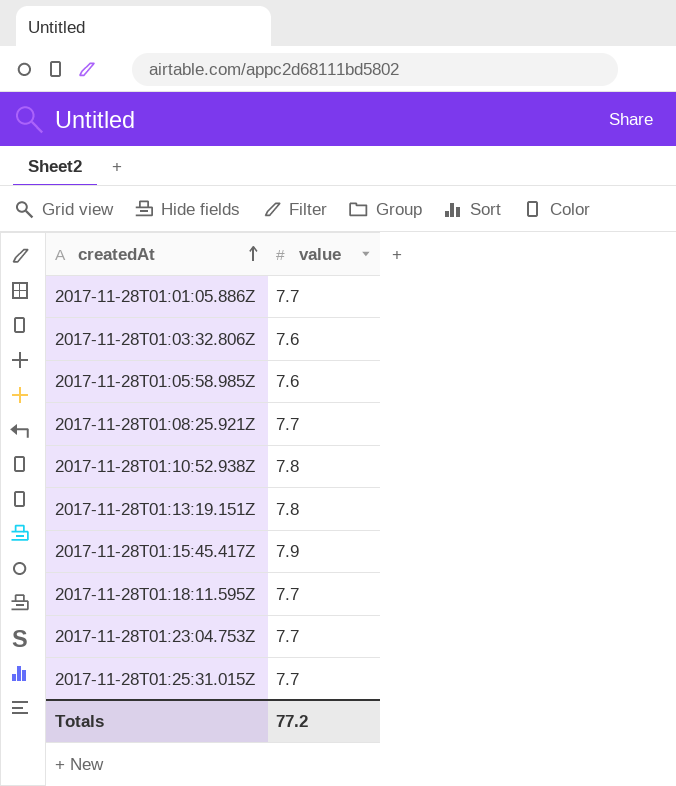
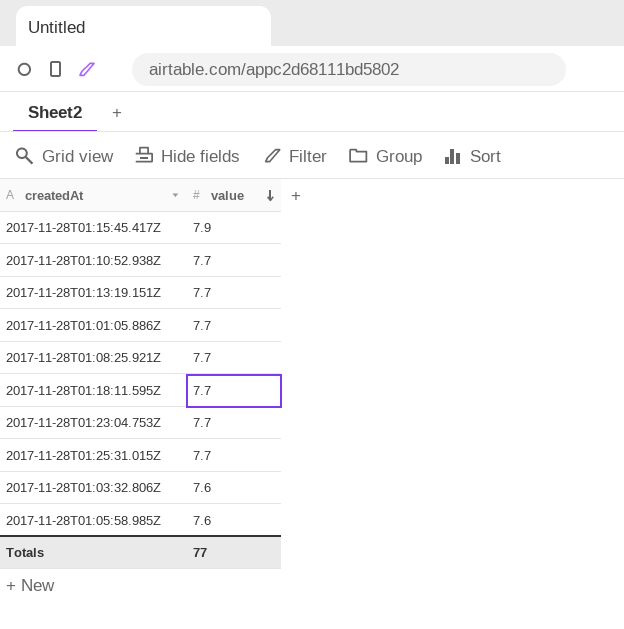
row order: createdAt ascending -> value descending
2017-11-28T01:10:52.938Z | value: 7.8 -> 7.7
2017-11-28T01:13:19.151Z | value: 7.8 -> 7.7
Totals | value: 77.2 -> 77

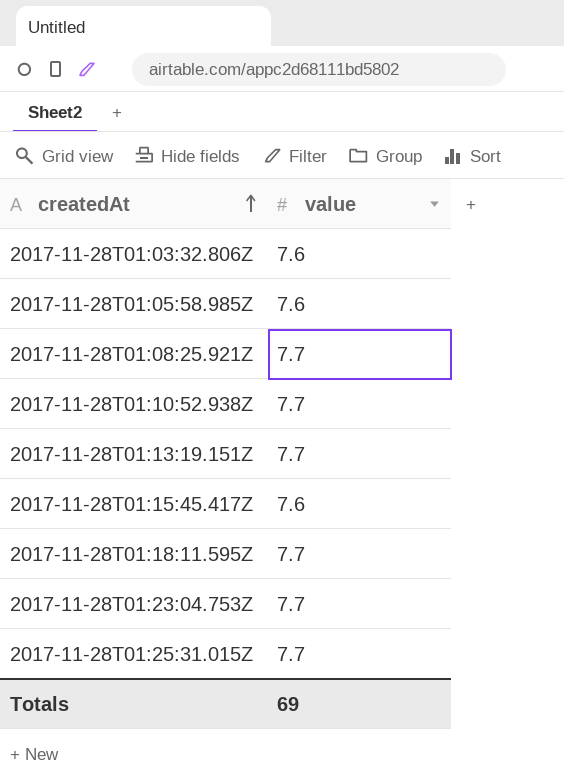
row order: value descending -> createdAt ascending
row 2017-11-28T01:01:05.886Z: 7.7 -> none
2017-11-28T01:15:45.417Z | value: 7.9 -> 7.6
Totals | value: 77 -> 69

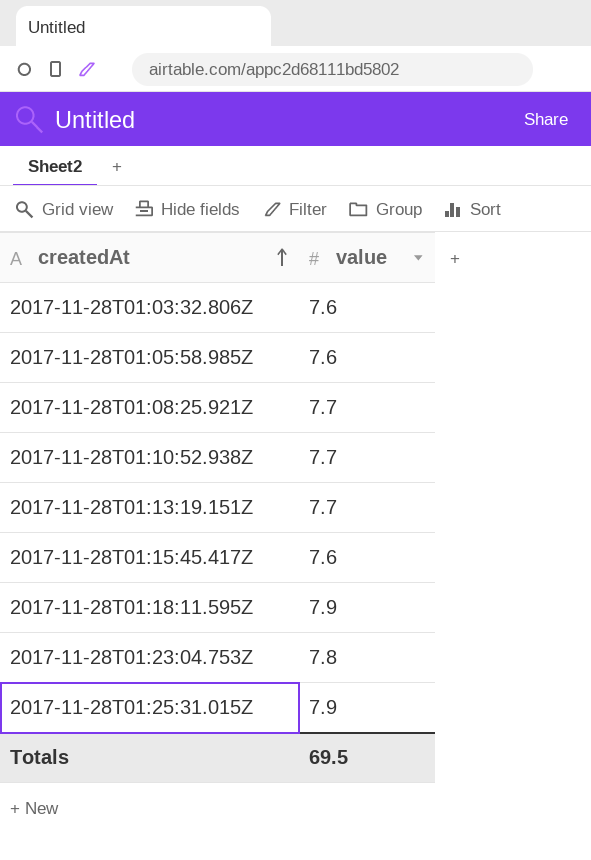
2017-11-28T01:18:11.595Z | value: 7.7 -> 7.9
2017-11-28T01:23:04.753Z | value: 7.7 -> 7.8
2017-11-28T01:25:31.015Z | value: 7.7 -> 7.9
Totals | value: 69 -> 69.5

